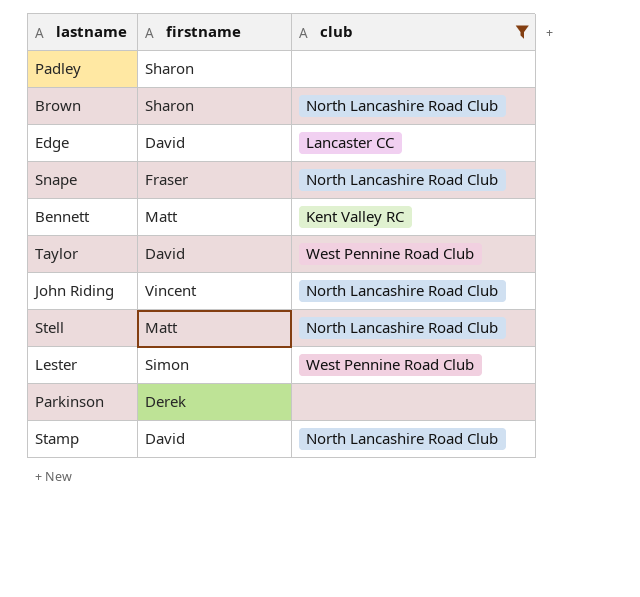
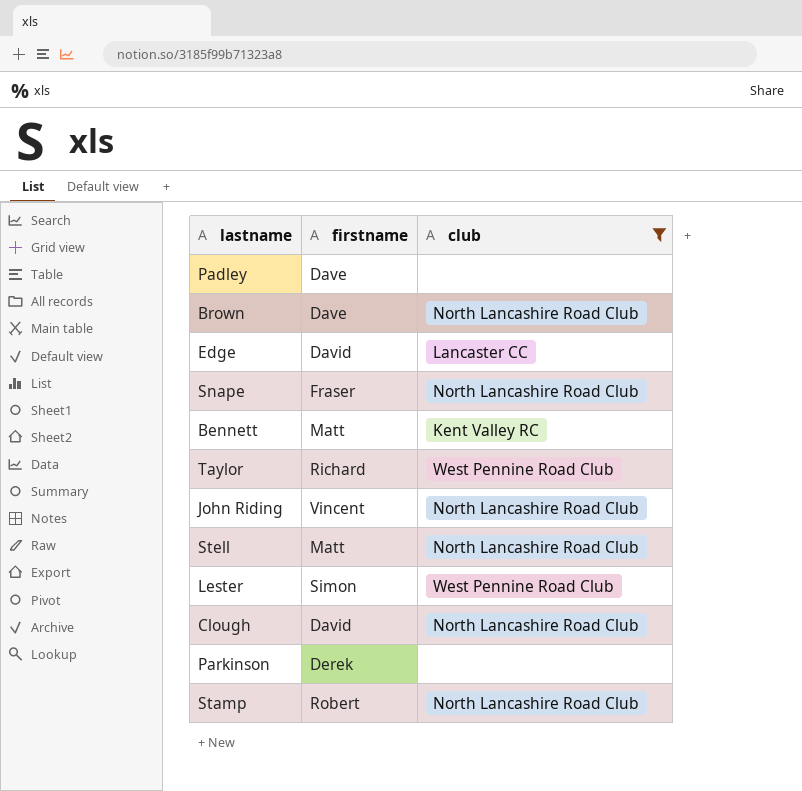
Padley | firstname: Sharon -> Dave
Brown | firstname: Sharon -> Dave
Taylor | firstname: David -> Richard
row Clough: none -> David | North Lancashire Road Club
Stamp | firstname: David -> Robert

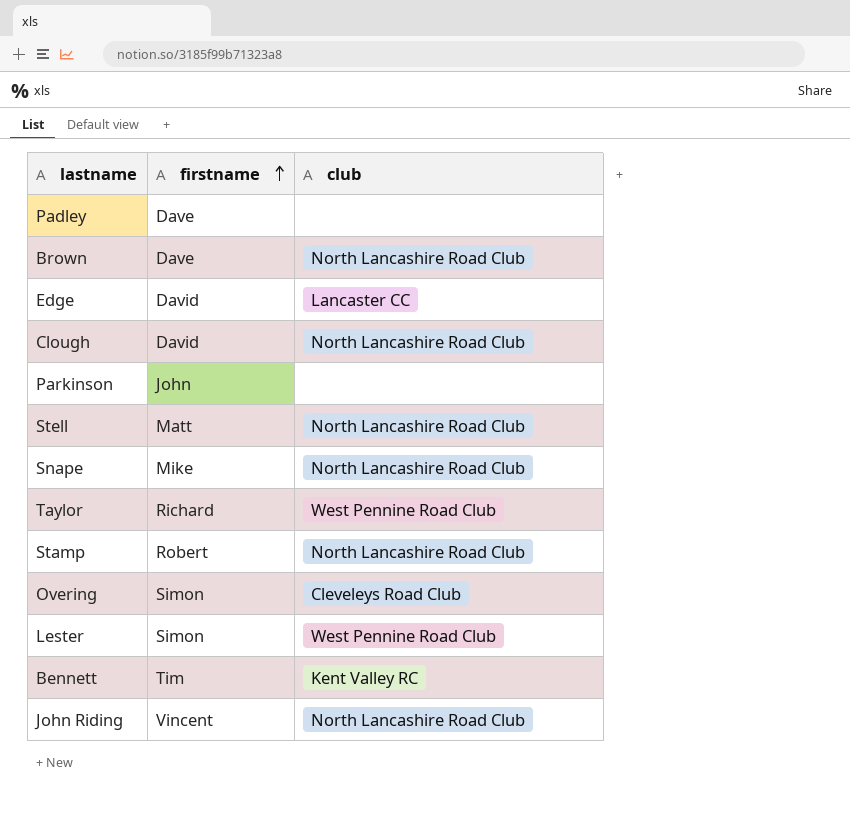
filter: club != Cleveleys Road Club -> none
row order: none -> firstname ascending
Parkinson | firstname: Derek -> John
Snape | firstname: Fraser -> Mike
Bennett | firstname: Matt -> Tim

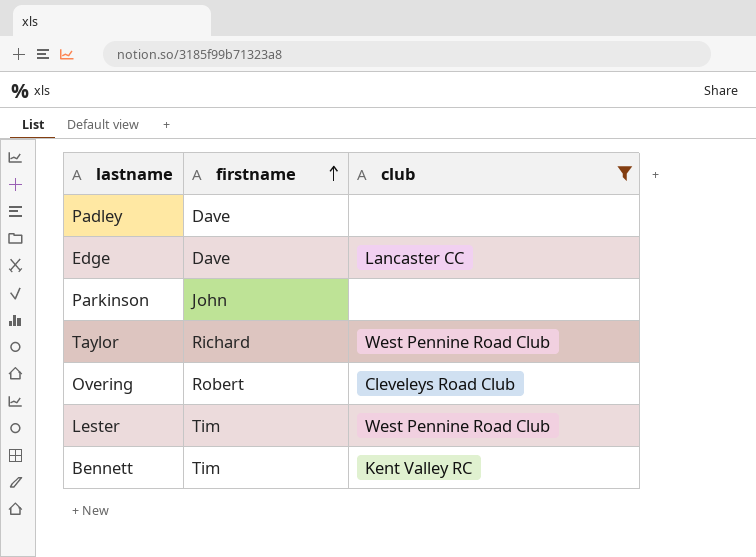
filter: none -> club != North Lancashire Road Club
Edge | firstname: David -> Dave
Overing | firstname: Simon -> Robert
Lester | firstname: Simon -> Tim

